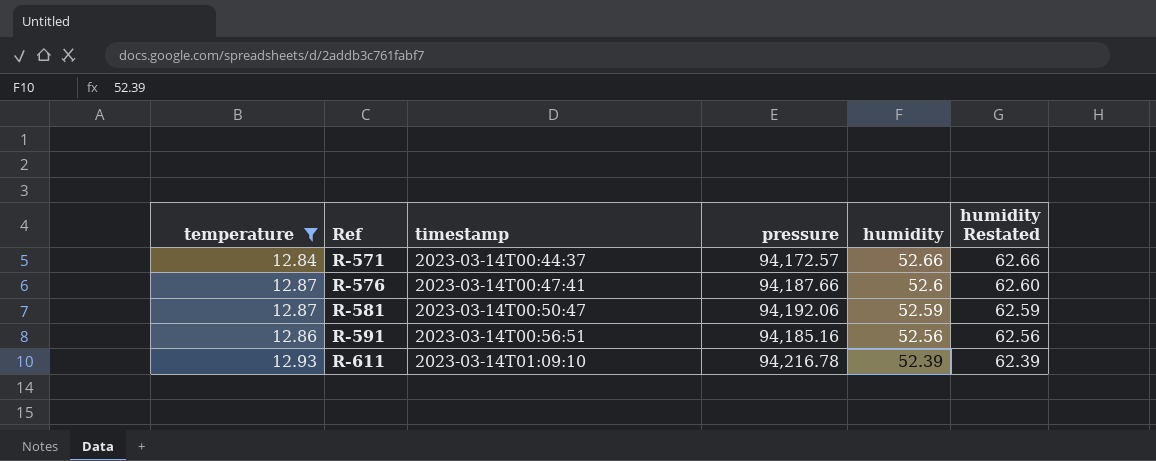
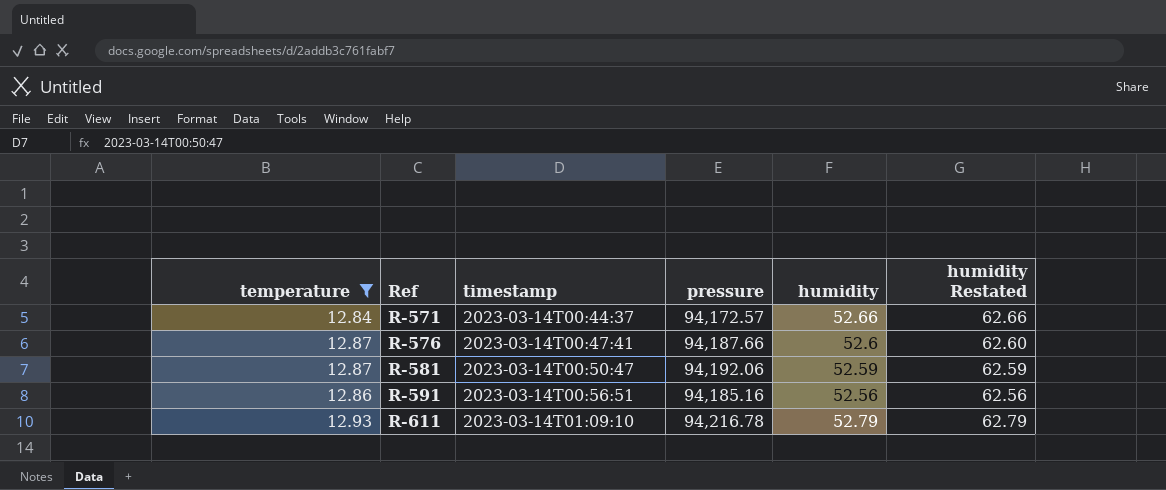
R-611 | humidity: 52.39 -> 52.79
R-611 | humidity Restated: 62.39 -> 62.79

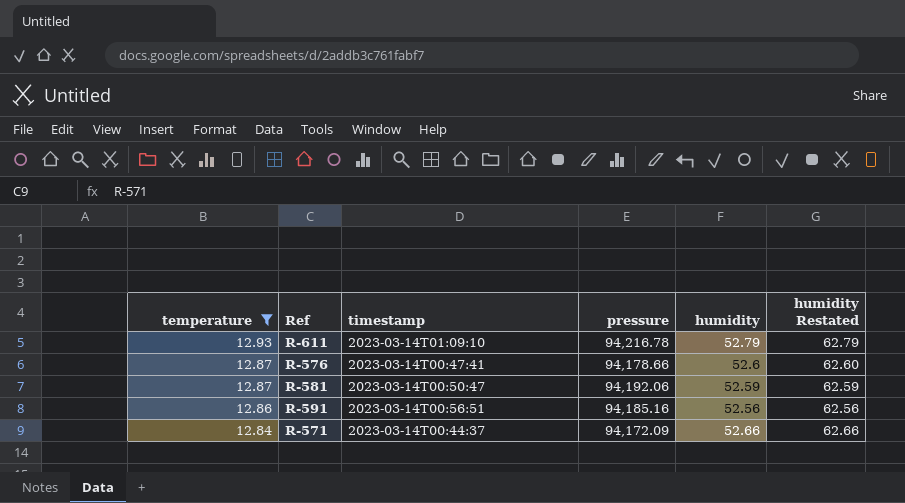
row order: Ref ascending -> temperature descending
R-576 | pressure: 94,187.66 -> 94,178.66
R-571 | pressure: 94,172.57 -> 94,172.09

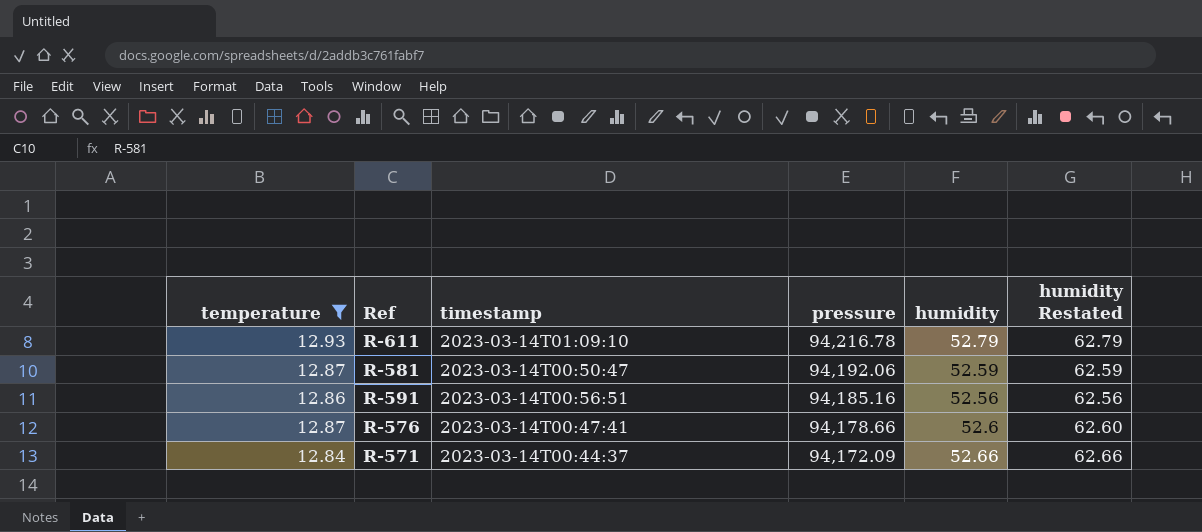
row order: temperature descending -> pressure descending

